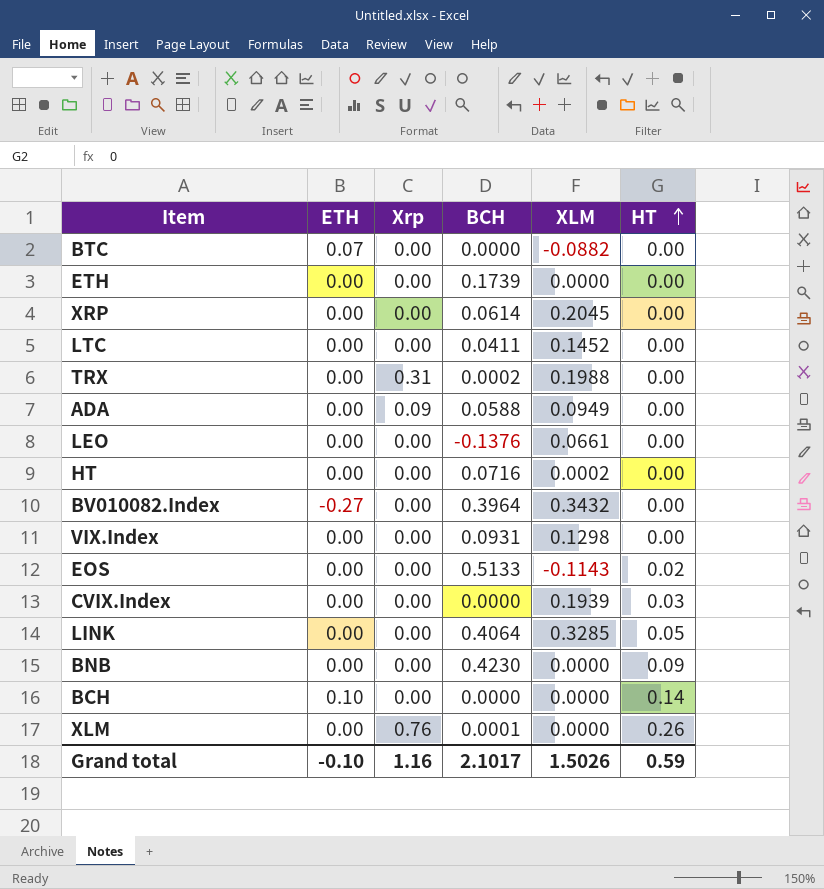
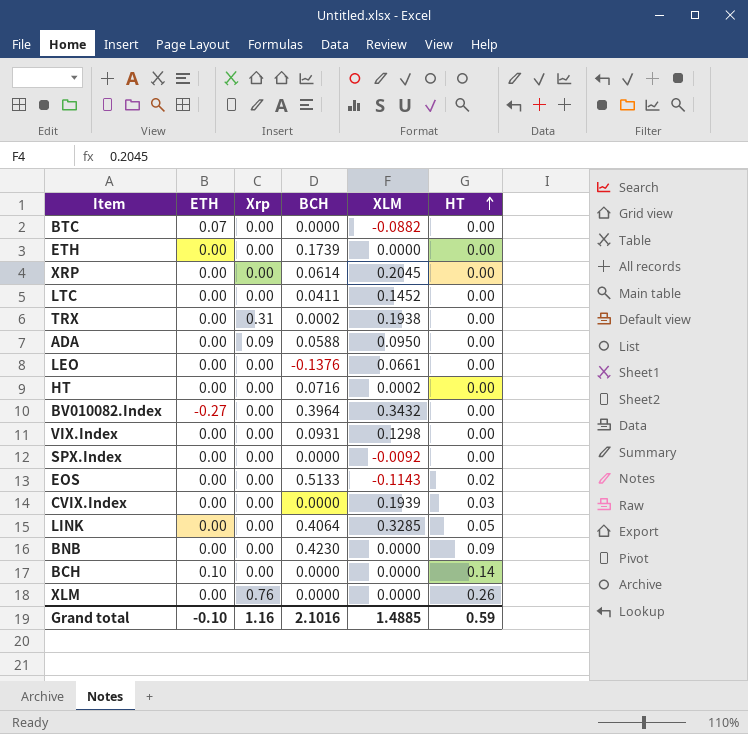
TRX | XLM: 0.1988 -> 0.1938
ADA | XLM: 0.0949 -> 0.0950
row SPX.Index: none -> 0.00 | 0.00 | 0.0000 | -0.0092 | 0.00
XLM | BCH: 0.0001 -> 0.0000
Grand total | BCH: 2.1017 -> 2.1016
Grand total | XLM: 1.5026 -> 1.4885

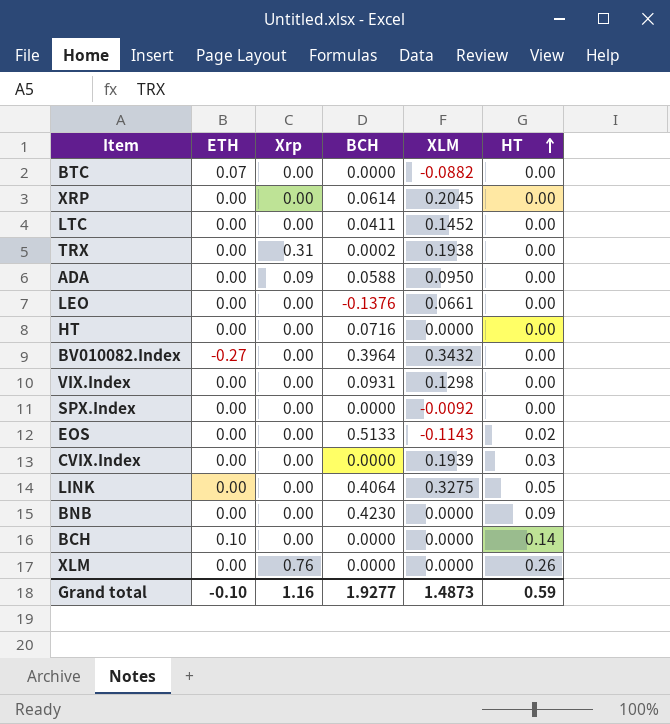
row ETH: 0.00 | 0.00 | 0.1739 | 0.0000 | 0.00 -> none
HT | XLM: 0.0002 -> 0.0000
LINK | XLM: 0.3285 -> 0.3275
Grand total | BCH: 2.1016 -> 1.9277
Grand total | XLM: 1.4885 -> 1.4873

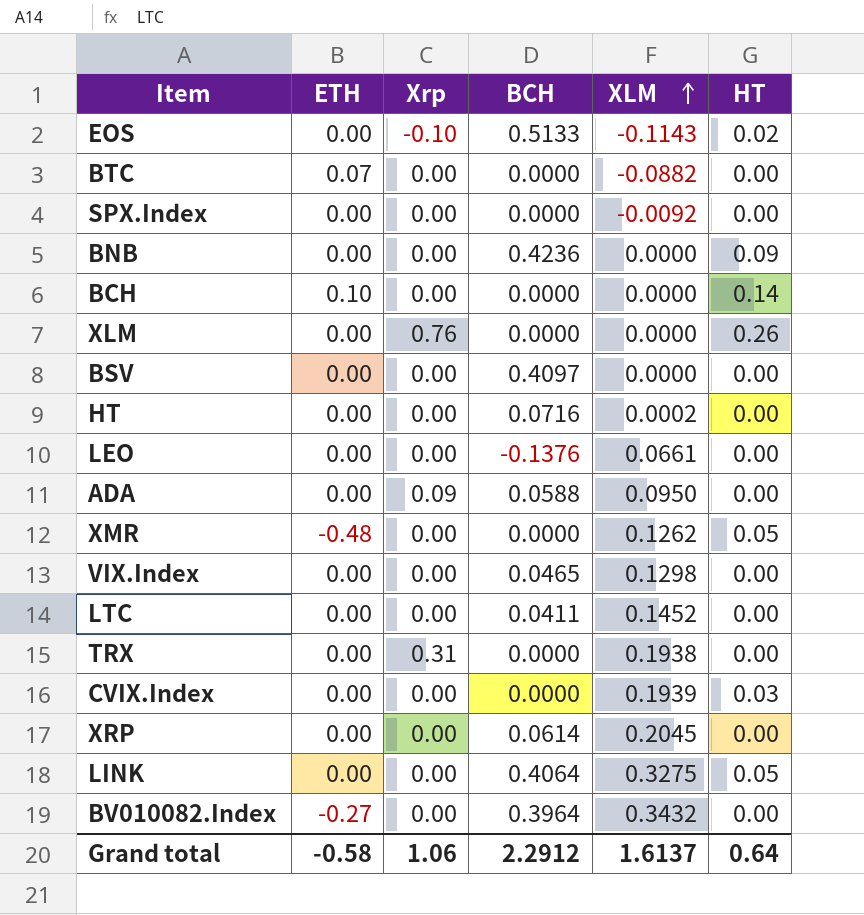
row order: HT ascending -> XLM ascending
EOS | Xrp: 0.00 -> -0.10
BNB | BCH: 0.4230 -> 0.4236
row BSV: none -> 0.00 | 0.00 | 0.4097 | 0.0000 | 0.00
HT | XLM: 0.0000 -> 0.0002
row XMR: none -> -0.48 | 0.00 | 0.0000 | 0.1262 | 0.05
VIX.Index | BCH: 0.0931 -> 0.0465
TRX | BCH: 0.0002 -> 0.0000
Grand total | ETH: -0.10 -> -0.58
Grand total | Xrp: 1.16 -> 1.06
Grand total | BCH: 1.9277 -> 2.2912
Grand total | XLM: 1.4873 -> 1.6137
Grand total | HT: 0.59 -> 0.64

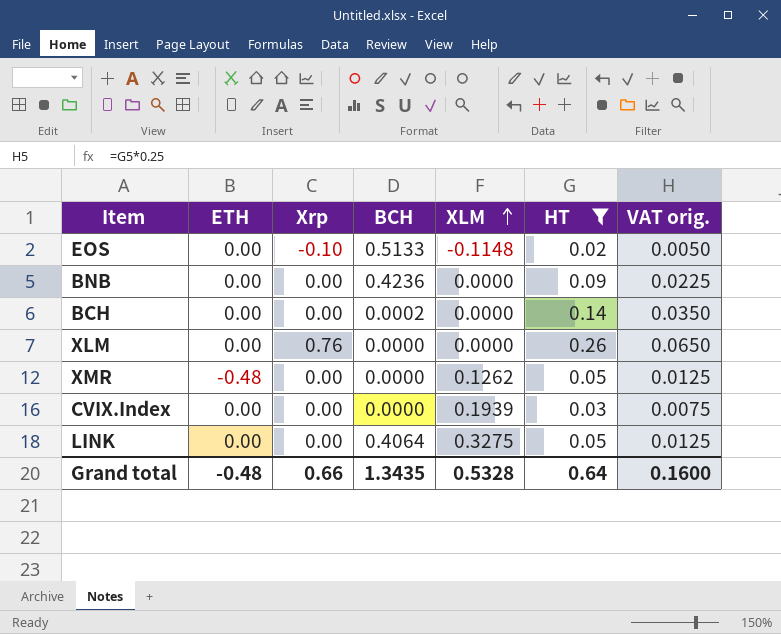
filter: none -> HT != 0.00
column VAT orig. | formula: none -> [HT] * 0.25
EOS | XLM: -0.1143 -> -0.1148
BCH | ETH: 0.10 -> 0.00
BCH | BCH: 0.0000 -> 0.0002
Grand total | ETH: -0.58 -> -0.48
Grand total | Xrp: 1.06 -> 0.66
Grand total | BCH: 2.2912 -> 1.3435
Grand total | XLM: 1.6137 -> 0.5328

